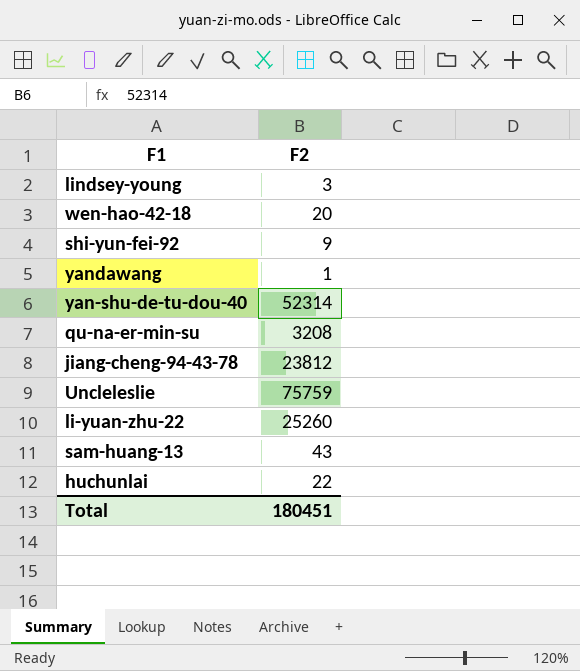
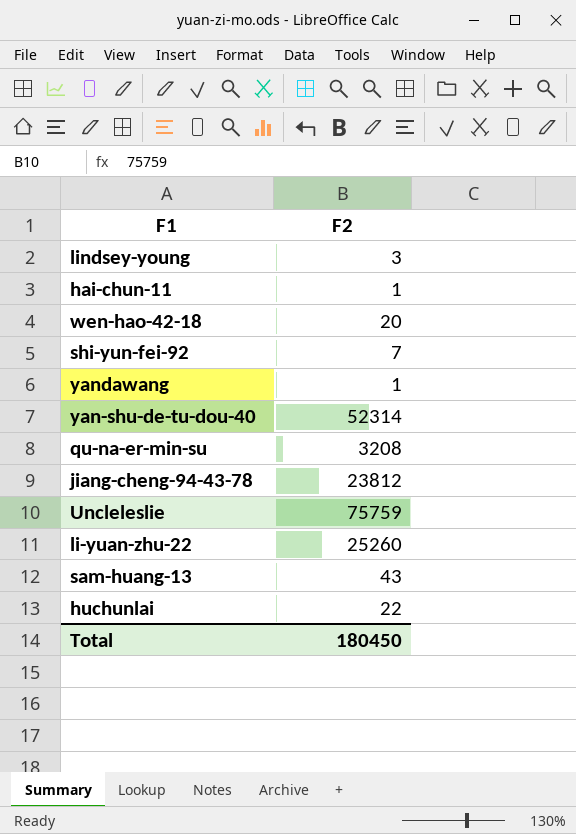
row hai-chun-11: none -> 1
shi-yun-fei-92 | F2: 9 -> 7
Total | F2: 180451 -> 180450

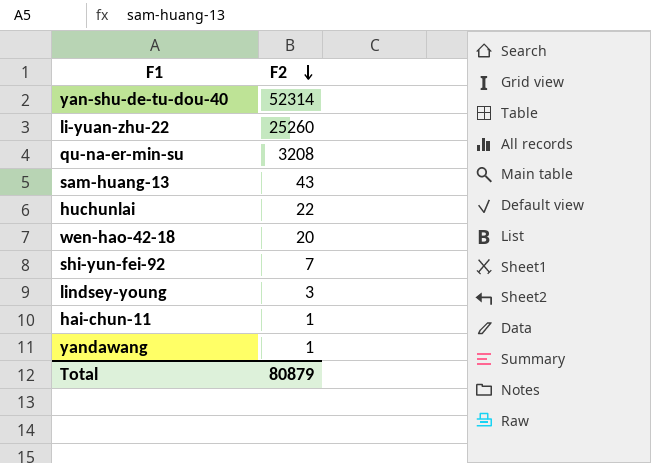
row order: none -> F2 descending
row jiang-cheng-94-43-78: 23812 -> none
row Uncleleslie: 75759 -> none
Total | F2: 180450 -> 80879

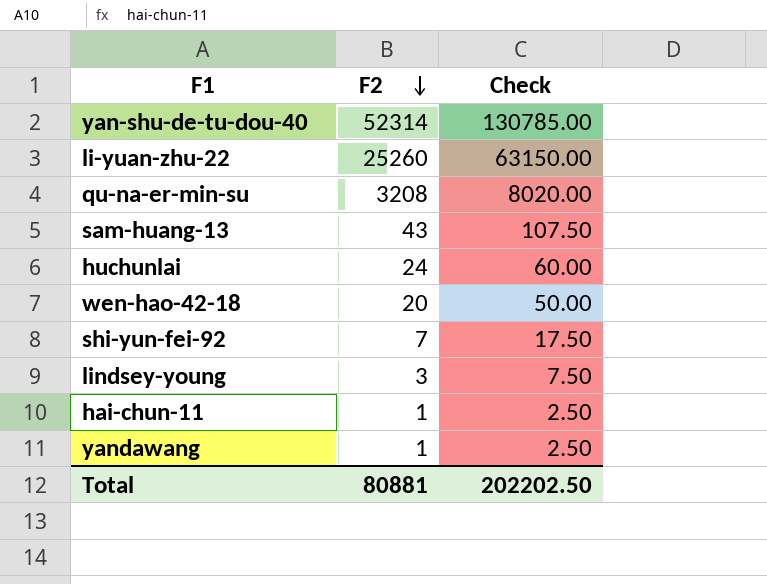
column Check | formula: none -> [F2] * 2.5
huchunlai | F2: 22 -> 24
Total | F2: 80879 -> 80881

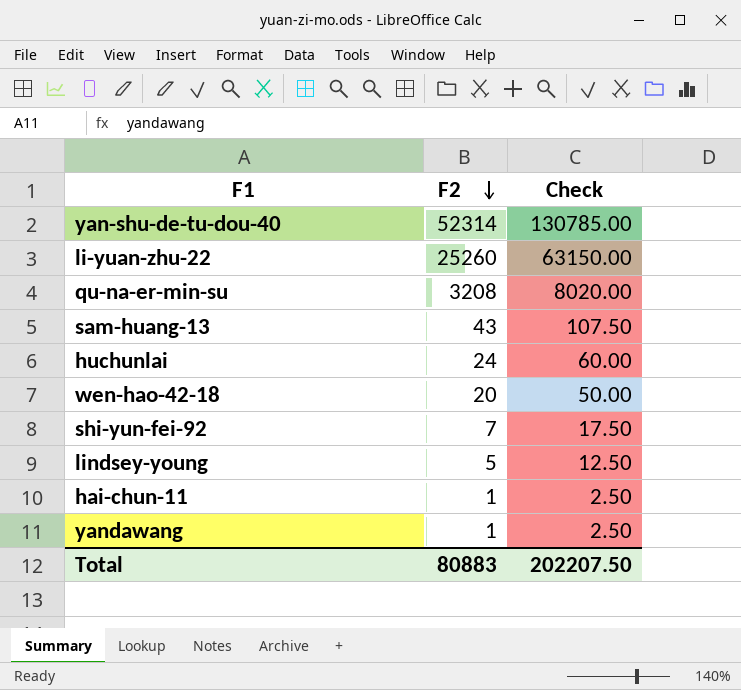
lindsey-young | F2: 3 -> 5
lindsey-young | Check: 7.50 -> 12.50
Total | F2: 80881 -> 80883
Total | Check: 202202.50 -> 202207.50

